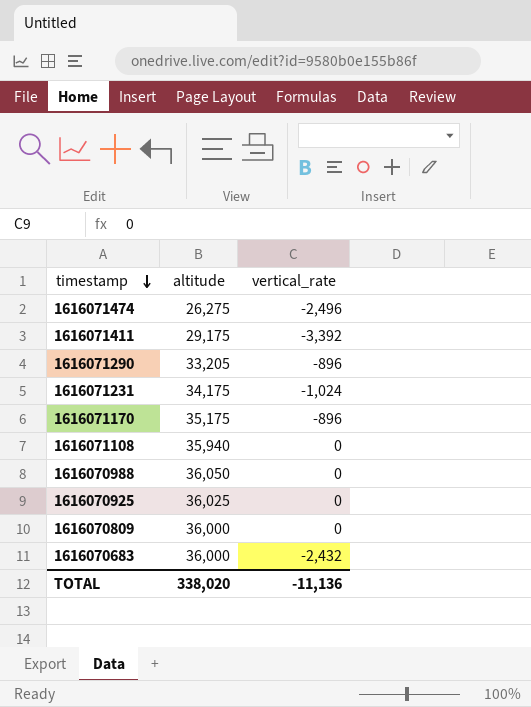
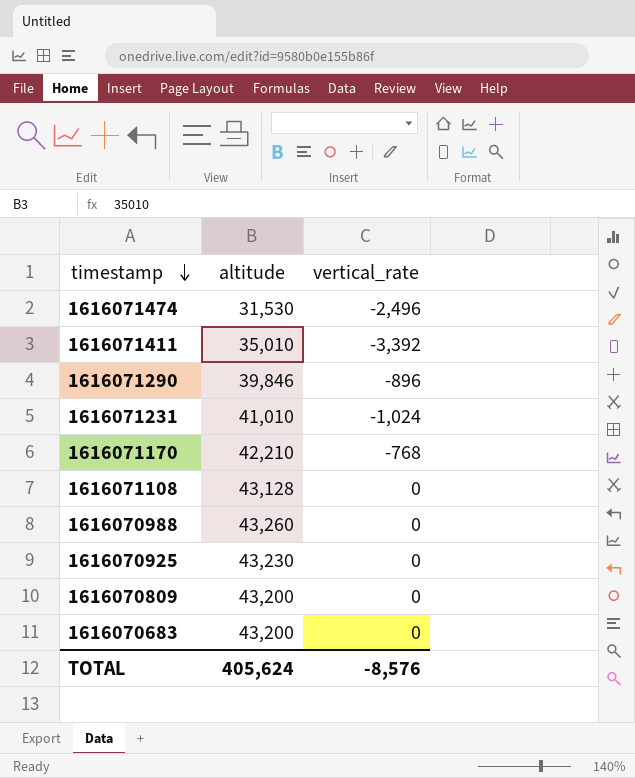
1616071474 | altitude: 26,275 -> 31,530
1616071411 | altitude: 29,175 -> 35,010
1616071290 | altitude: 33,205 -> 39,846
1616071231 | altitude: 34,175 -> 41,010
1616071170 | altitude: 35,175 -> 42,210
1616071170 | vertical_rate: -896 -> -768
1616071108 | altitude: 35,940 -> 43,128
1616070988 | altitude: 36,050 -> 43,260
1616070925 | altitude: 36,025 -> 43,230
1616070809 | altitude: 36,000 -> 43,200
1616070683 | altitude: 36,000 -> 43,200
1616070683 | vertical_rate: -2,432 -> 0
TOTAL | altitude: 338,020 -> 405,624
TOTAL | vertical_rate: -11,136 -> -8,576

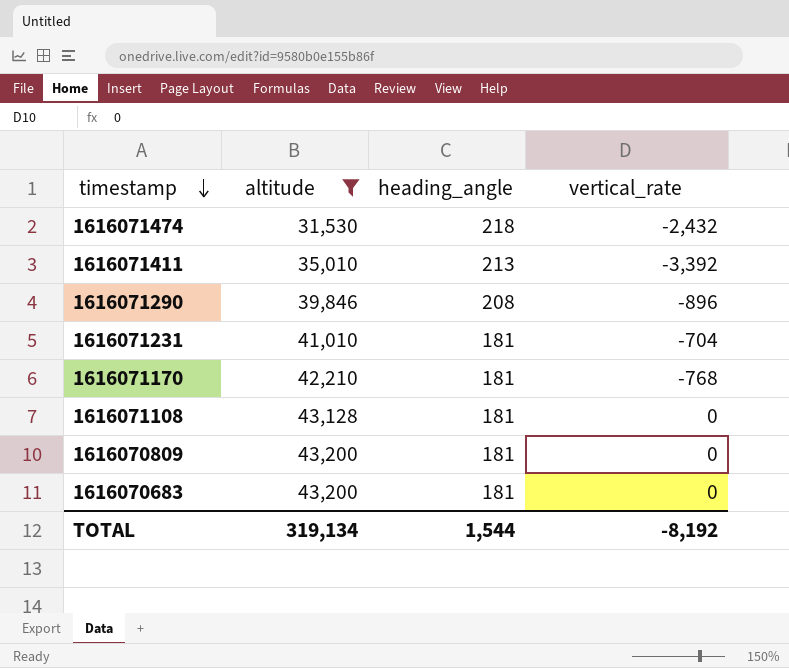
filter: none -> altitude <= 43,200
column heading_angle | position: none -> 3
1616071474 | vertical_rate: -2,496 -> -2,432
1616071231 | vertical_rate: -1,024 -> -704
TOTAL | altitude: 405,624 -> 319,134
TOTAL | vertical_rate: -8,576 -> -8,192

